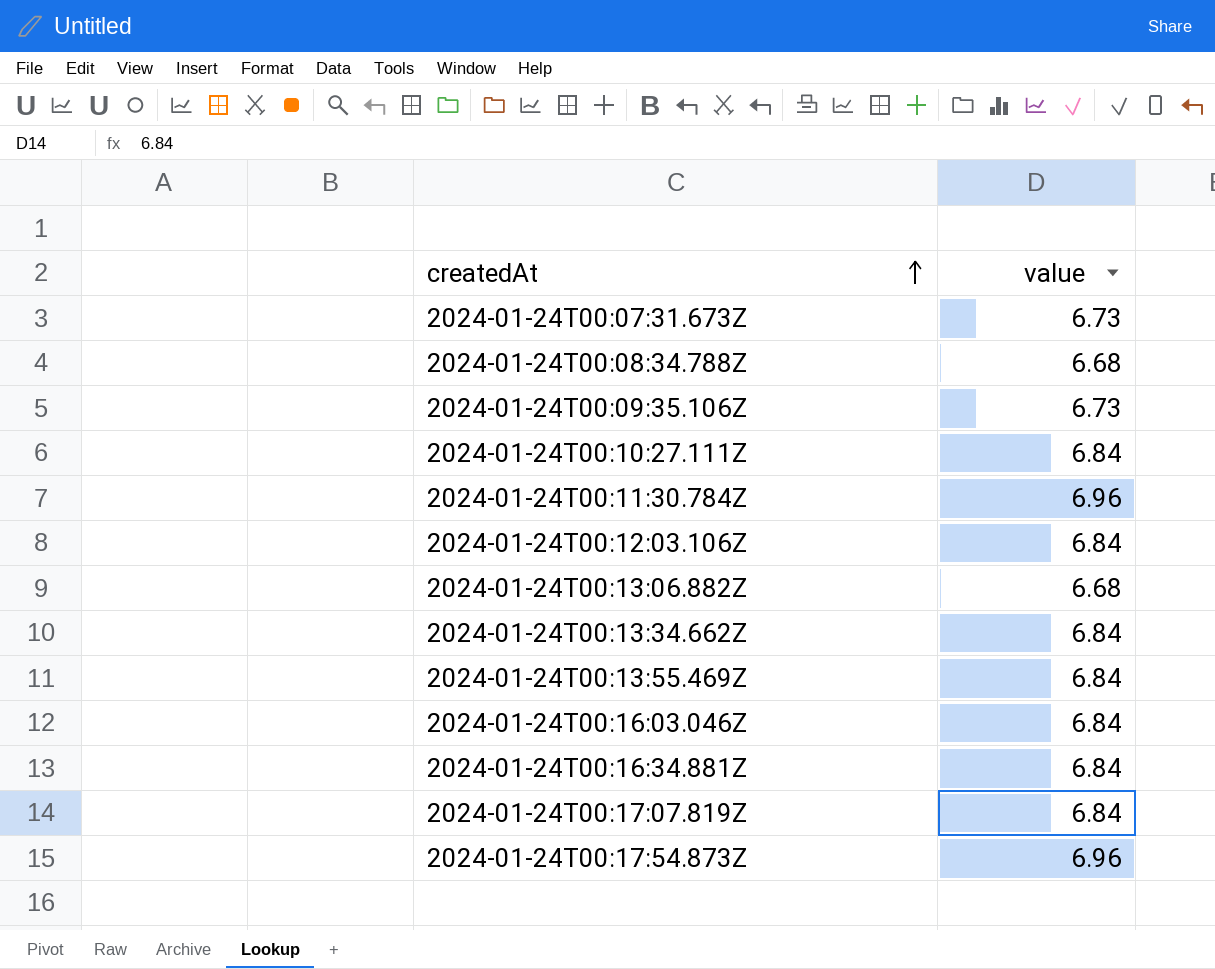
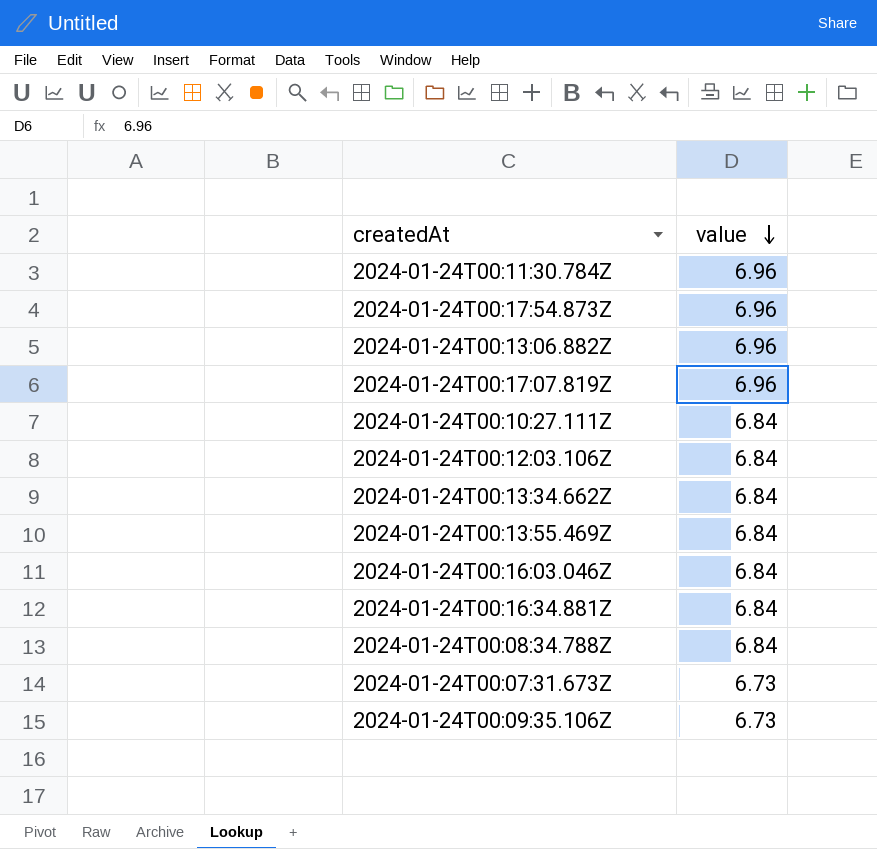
row order: createdAt ascending -> value descending
2024-01-24T00:13:06.882Z | value: 6.68 -> 6.96
2024-01-24T00:17:07.819Z | value: 6.84 -> 6.96
2024-01-24T00:08:34.788Z | value: 6.68 -> 6.84

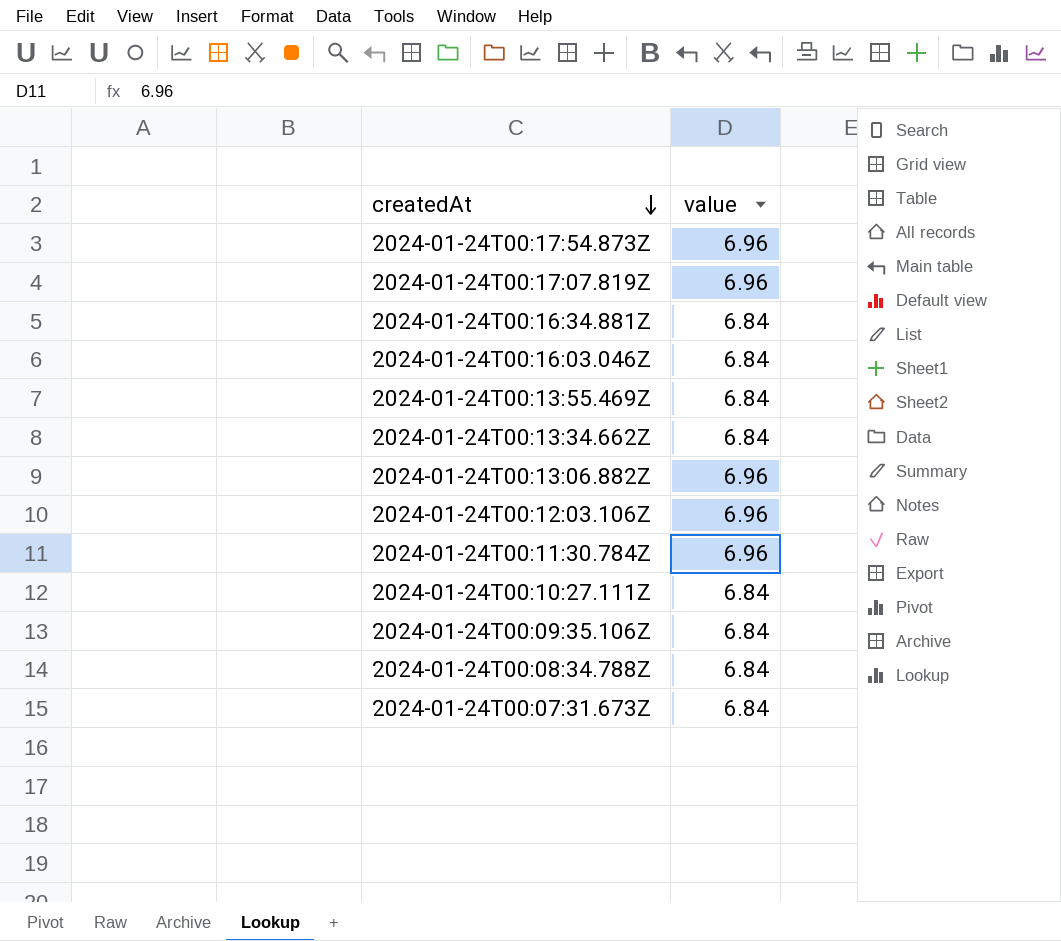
row order: value descending -> createdAt descending
2024-01-24T00:12:03.106Z | value: 6.84 -> 6.96
2024-01-24T00:09:35.106Z | value: 6.73 -> 6.84
2024-01-24T00:07:31.673Z | value: 6.73 -> 6.84

